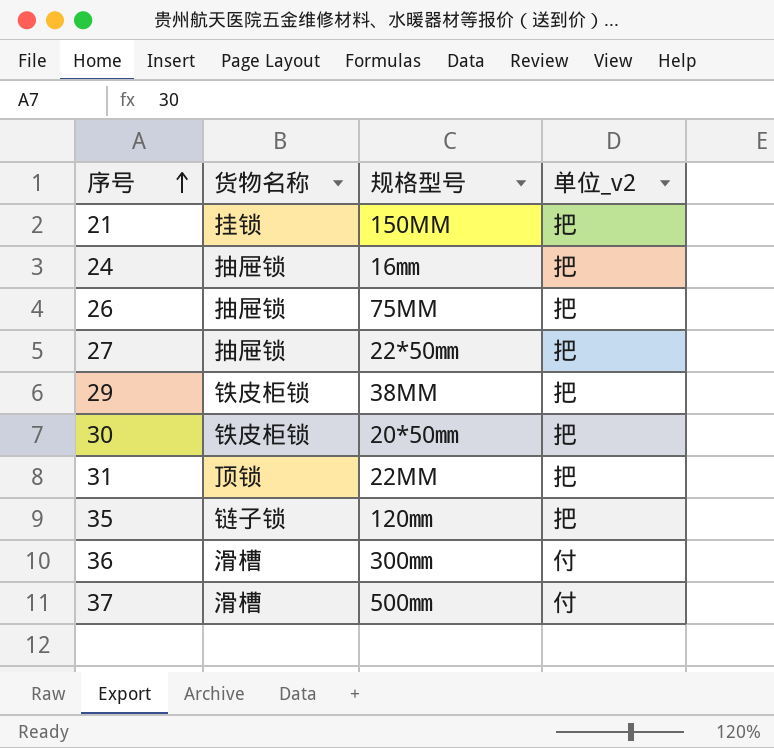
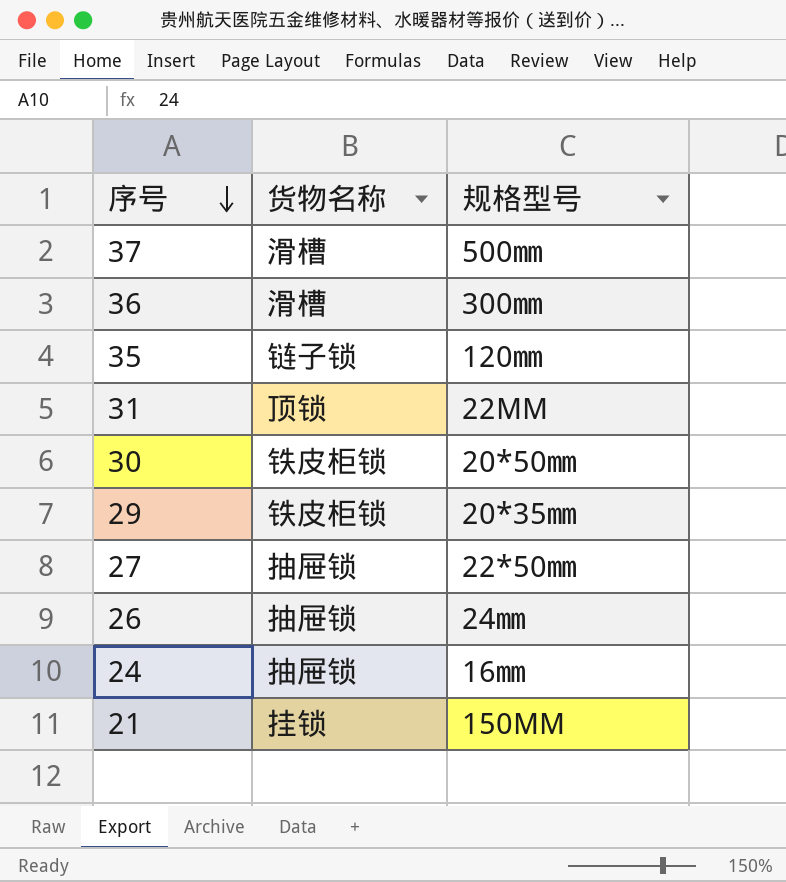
row order: 序号 ascending -> 序号 descending
column 单位_v2 | position: 4 -> none
29 | 规格型号: 38MM -> 20*35㎜
26 | 规格型号: 75MM -> 24㎜

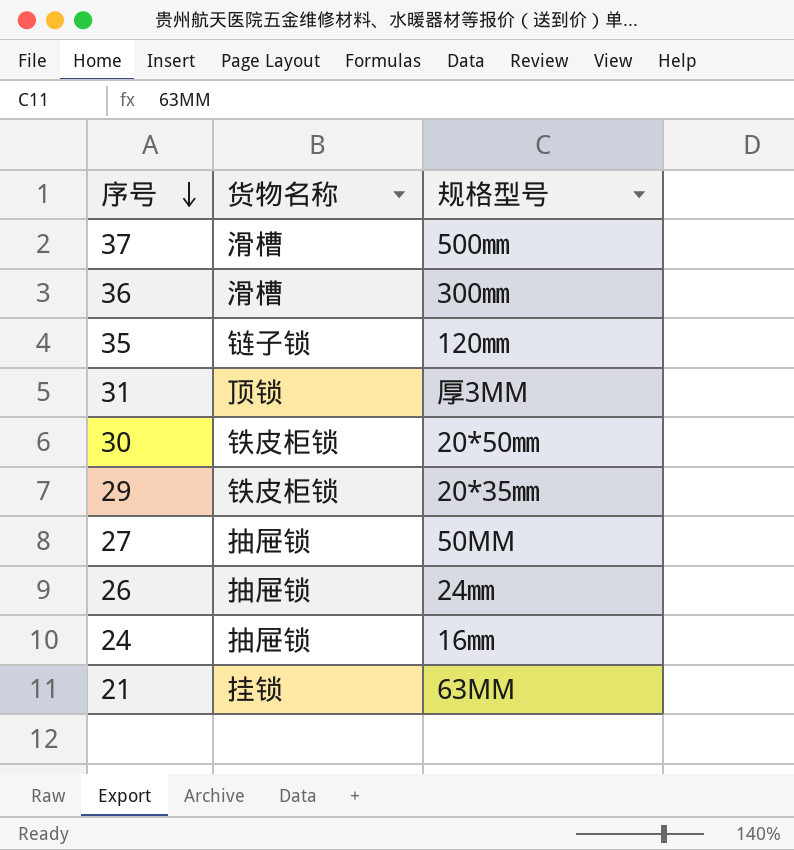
31 | 规格型号: 22MM -> 厚3MM
27 | 规格型号: 22*50㎜ -> 50MM
21 | 规格型号: 150MM -> 63MM

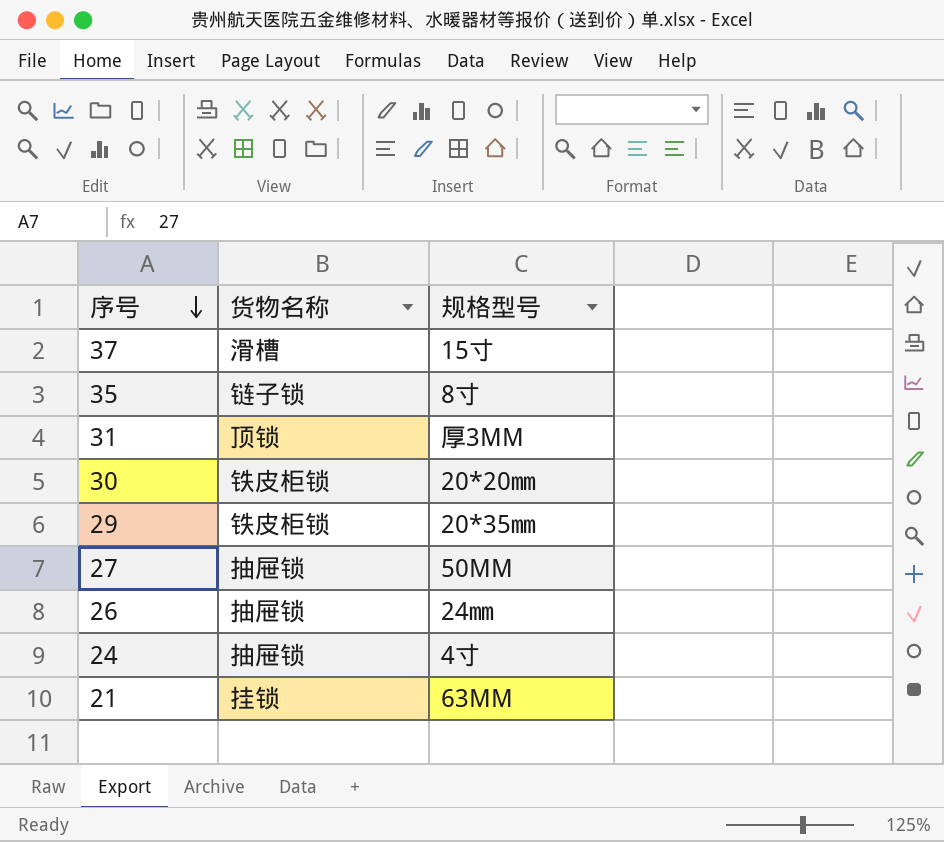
row 36: 滑槽 | 300㎜ -> none
37 | 规格型号: 500㎜ -> 15寸
35 | 规格型号: 120㎜ -> 8寸
30 | 规格型号: 20*50㎜ -> 20*20㎜
24 | 规格型号: 16㎜ -> 4寸

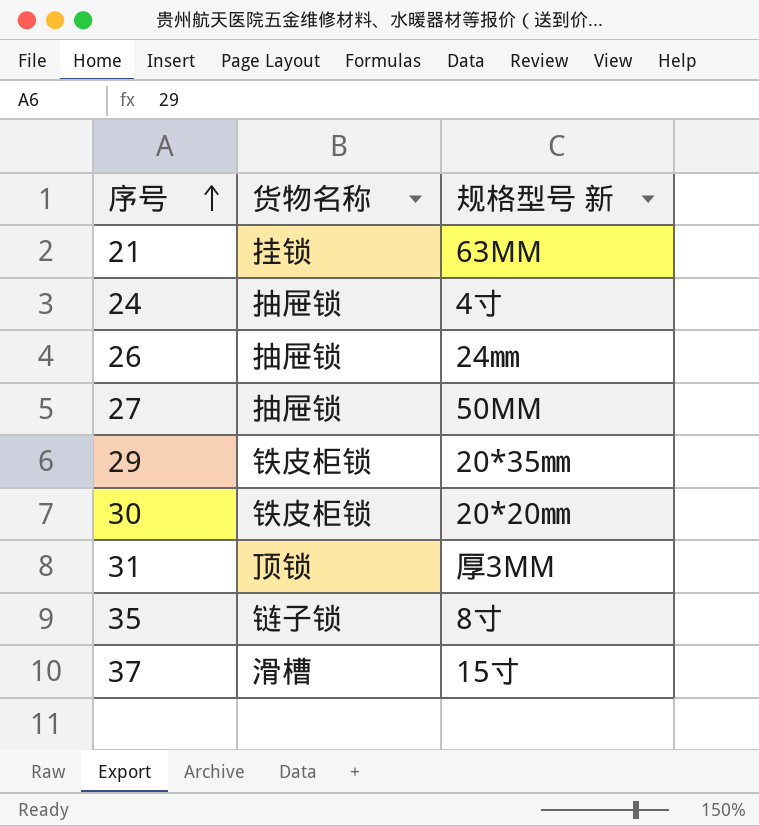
row order: 序号 descending -> 序号 ascending
column name: 规格型号 -> 规格型号 新

